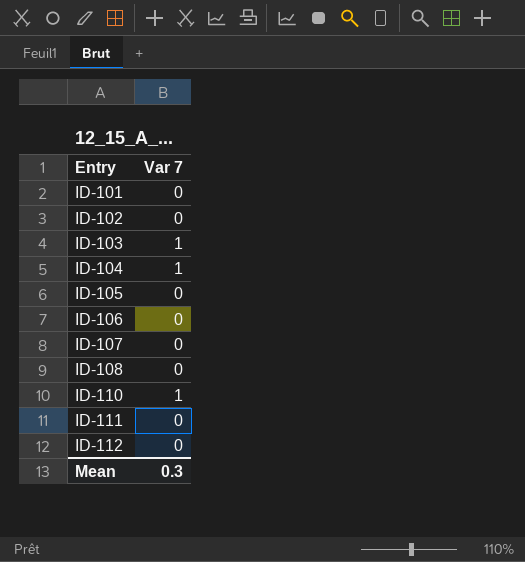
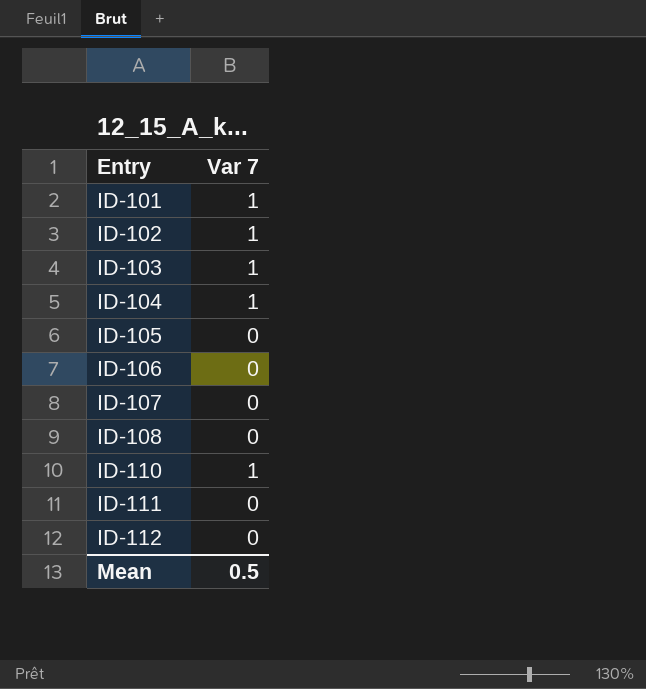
ID-101 | Var 7: 0 -> 1
ID-102 | Var 7: 0 -> 1
Mean | Var 7: 0.3 -> 0.5

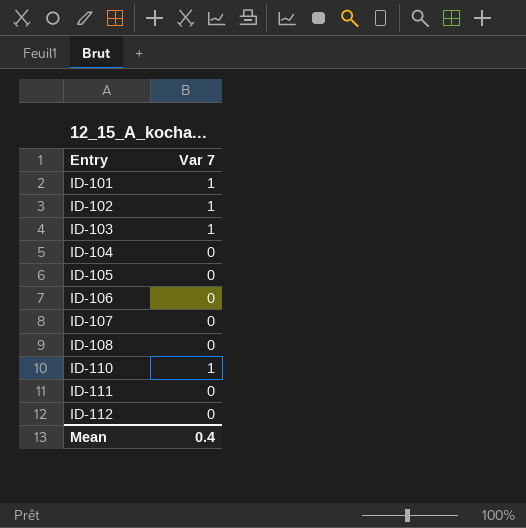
ID-104 | Var 7: 1 -> 0
Mean | Var 7: 0.5 -> 0.4

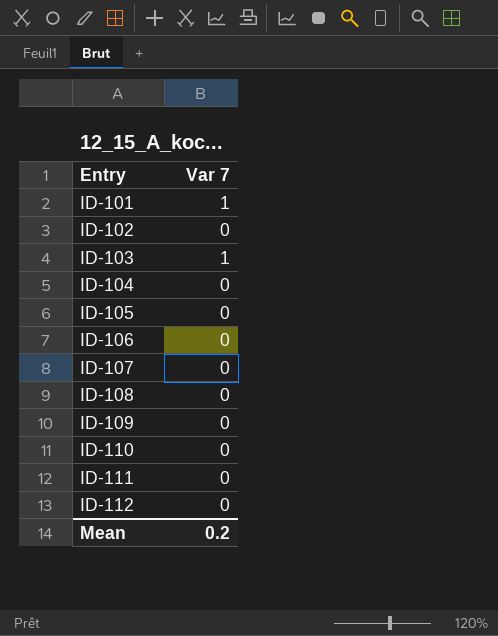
ID-102 | Var 7: 1 -> 0
row ID-109: none -> 0
ID-110 | Var 7: 1 -> 0
Mean | Var 7: 0.4 -> 0.2

